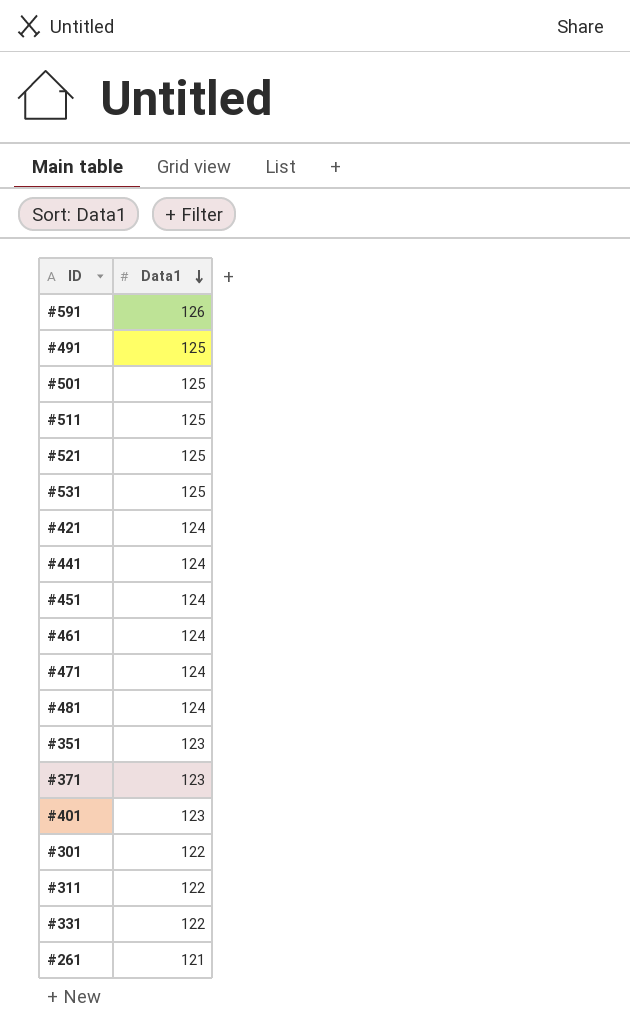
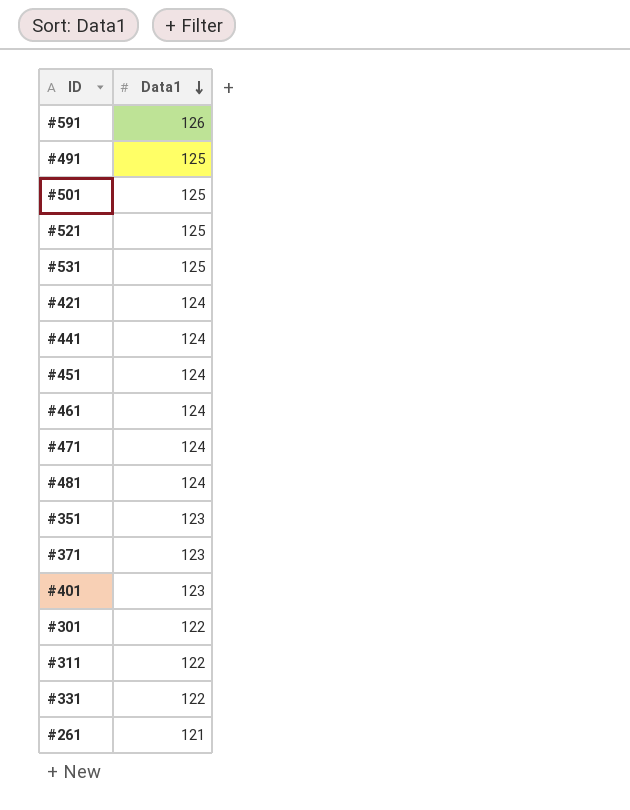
row #511: 125 -> none

